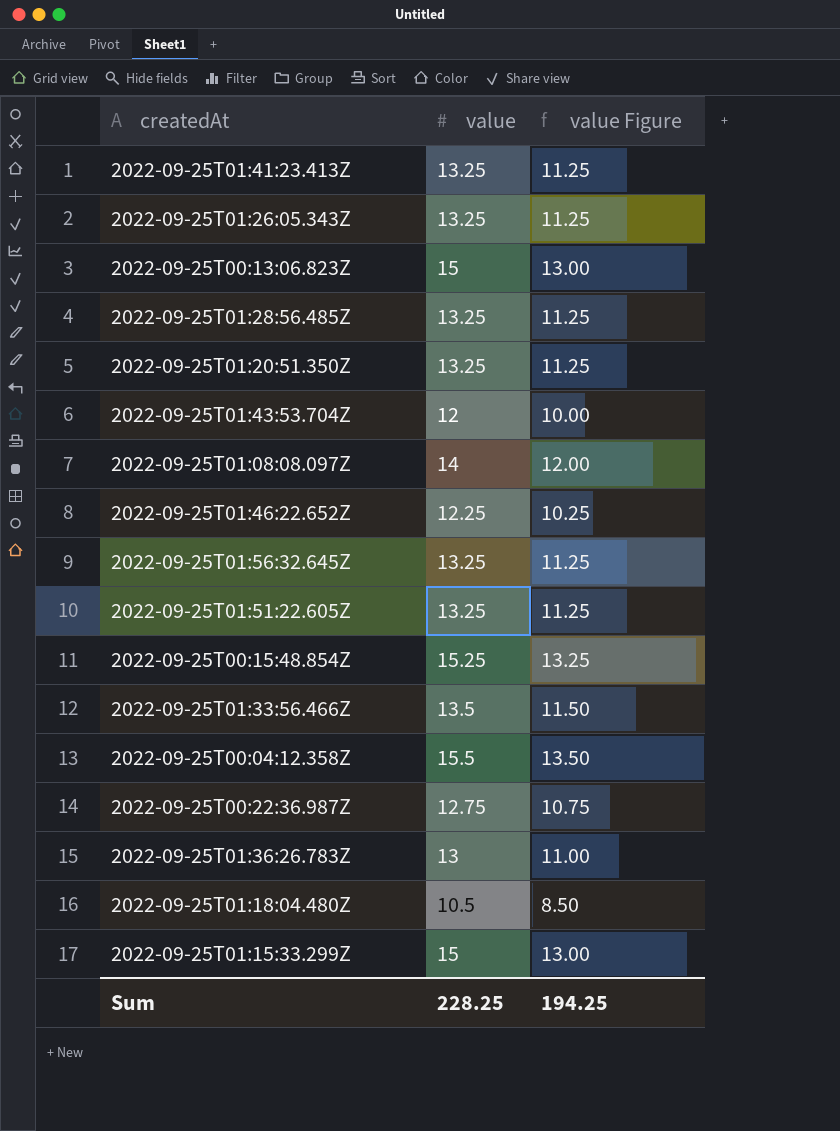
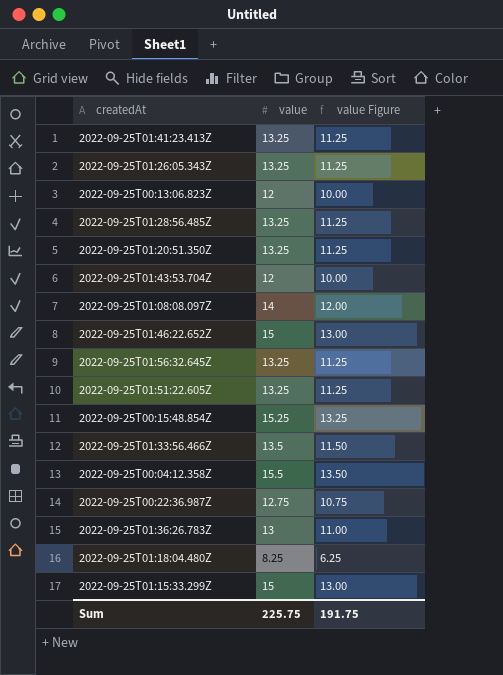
2022-09-25T00:13:06.823Z | value: 15 -> 12
2022-09-25T00:13:06.823Z | value Figure: 13.00 -> 10.00
2022-09-25T01:46:22.652Z | value: 12.25 -> 15
2022-09-25T01:46:22.652Z | value Figure: 10.25 -> 13.00
2022-09-25T01:18:04.480Z | value: 10.5 -> 8.25
2022-09-25T01:18:04.480Z | value Figure: 8.50 -> 6.25
Sum | value: 228.25 -> 225.75
Sum | value Figure: 194.25 -> 191.75

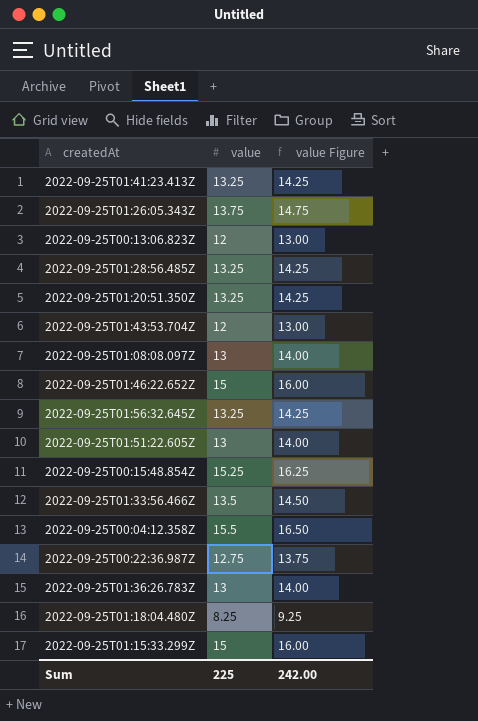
column value Figure | formula: [value] - 2 -> [value] + 1
2022-09-25T01:26:05.343Z | value: 13.25 -> 13.75
2022-09-25T01:08:08.097Z | value: 14 -> 13
2022-09-25T01:51:22.605Z | value: 13.25 -> 13
Sum | value: 225.75 -> 225
Sum | value Figure: 191.75 -> 242.00

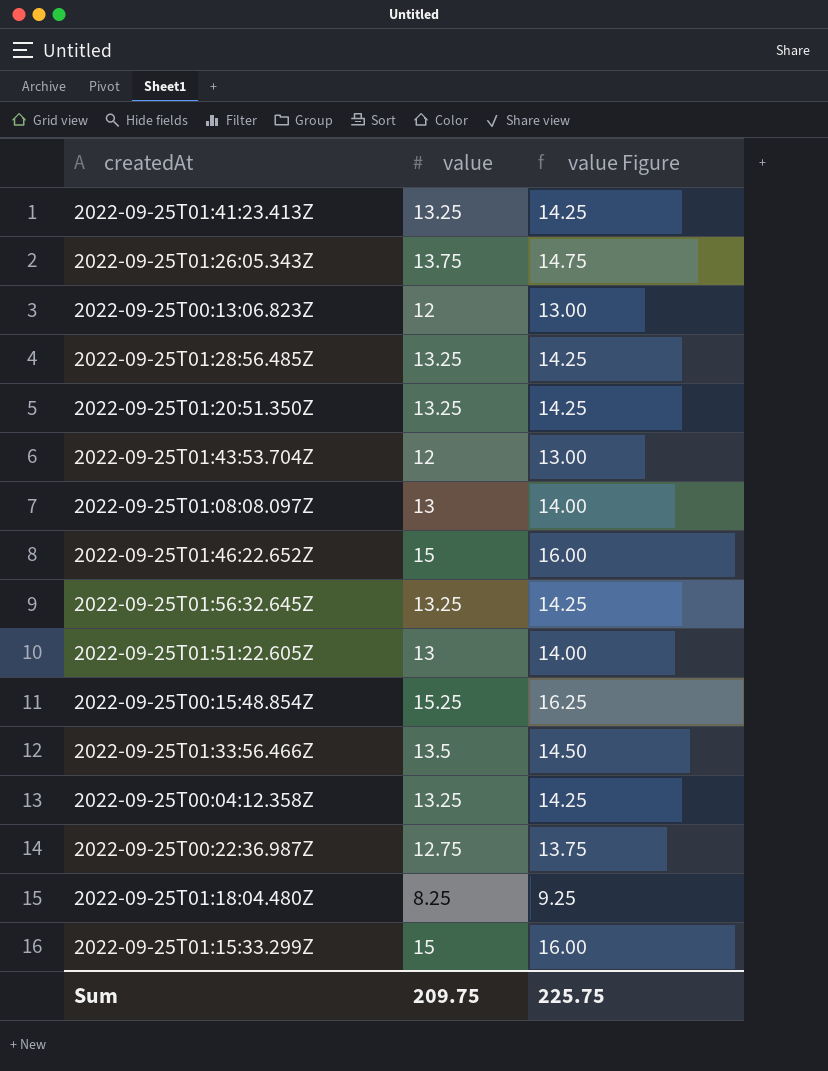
row 2022-09-25T01:36:26.783Z: 13 | 14.00 -> none
2022-09-25T00:04:12.358Z | value: 15.5 -> 13.25
2022-09-25T00:04:12.358Z | value Figure: 16.50 -> 14.25
Sum | value: 225 -> 209.75
Sum | value Figure: 242.00 -> 225.75

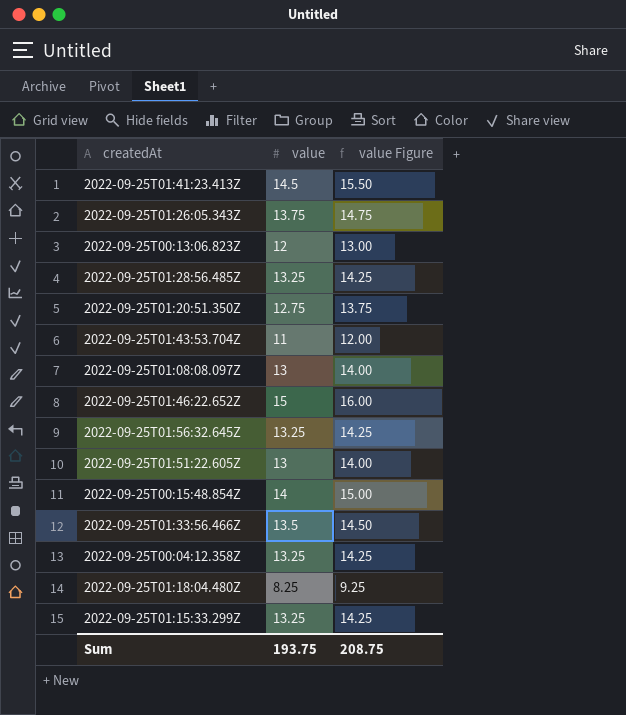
row 2022-09-25T00:22:36.987Z: 12.75 | 13.75 -> none
2022-09-25T01:41:23.413Z | value: 13.25 -> 14.5
2022-09-25T01:41:23.413Z | value Figure: 14.25 -> 15.50
2022-09-25T01:20:51.350Z | value: 13.25 -> 12.75
2022-09-25T01:20:51.350Z | value Figure: 14.25 -> 13.75
2022-09-25T01:43:53.704Z | value: 12 -> 11
2022-09-25T01:43:53.704Z | value Figure: 13.00 -> 12.00
2022-09-25T00:15:48.854Z | value: 15.25 -> 14
2022-09-25T00:15:48.854Z | value Figure: 16.25 -> 15.00
2022-09-25T01:15:33.299Z | value: 15 -> 13.25
2022-09-25T01:15:33.299Z | value Figure: 16.00 -> 14.25
Sum | value: 209.75 -> 193.75
Sum | value Figure: 225.75 -> 208.75

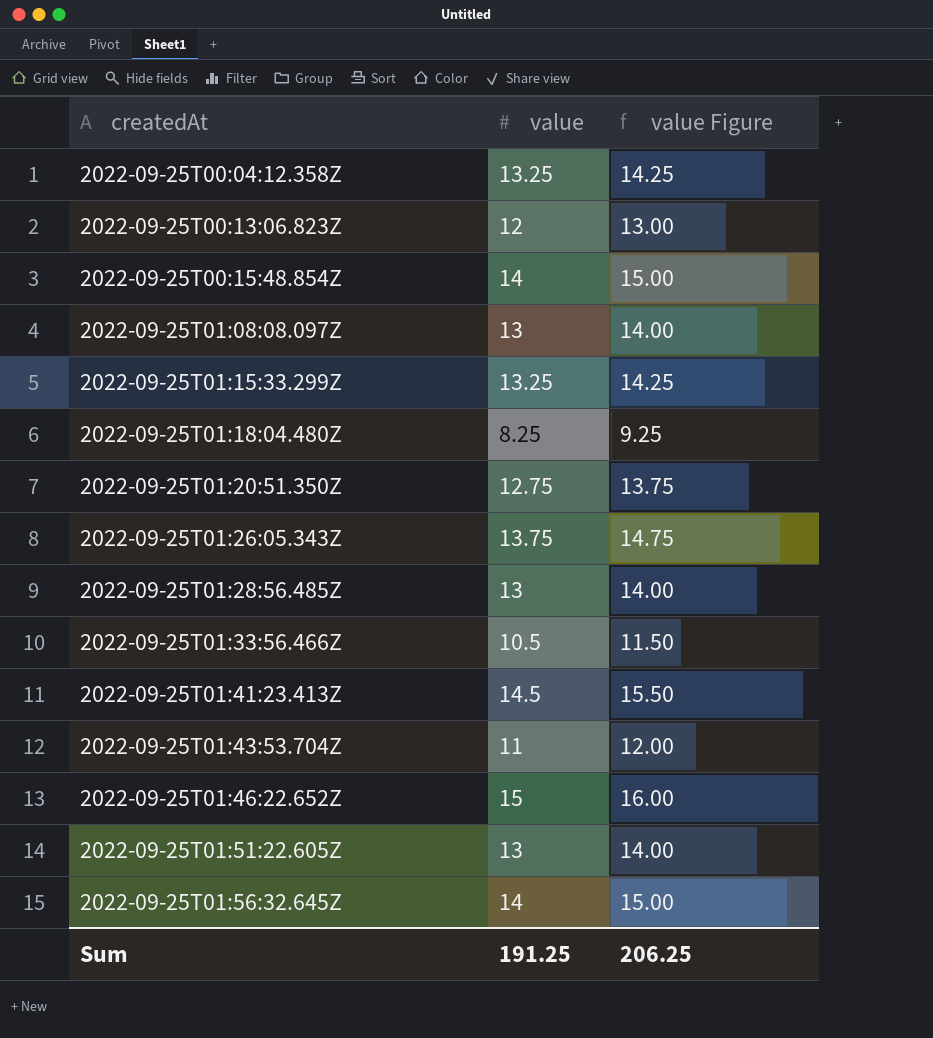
row order: none -> createdAt ascending
2022-09-25T01:28:56.485Z | value: 13.25 -> 13
2022-09-25T01:28:56.485Z | value Figure: 14.25 -> 14.00
2022-09-25T01:33:56.466Z | value: 13.5 -> 10.5
2022-09-25T01:33:56.466Z | value Figure: 14.50 -> 11.50
2022-09-25T01:56:32.645Z | value: 13.25 -> 14
2022-09-25T01:56:32.645Z | value Figure: 14.25 -> 15.00
Sum | value: 193.75 -> 191.25
Sum | value Figure: 208.75 -> 206.25

